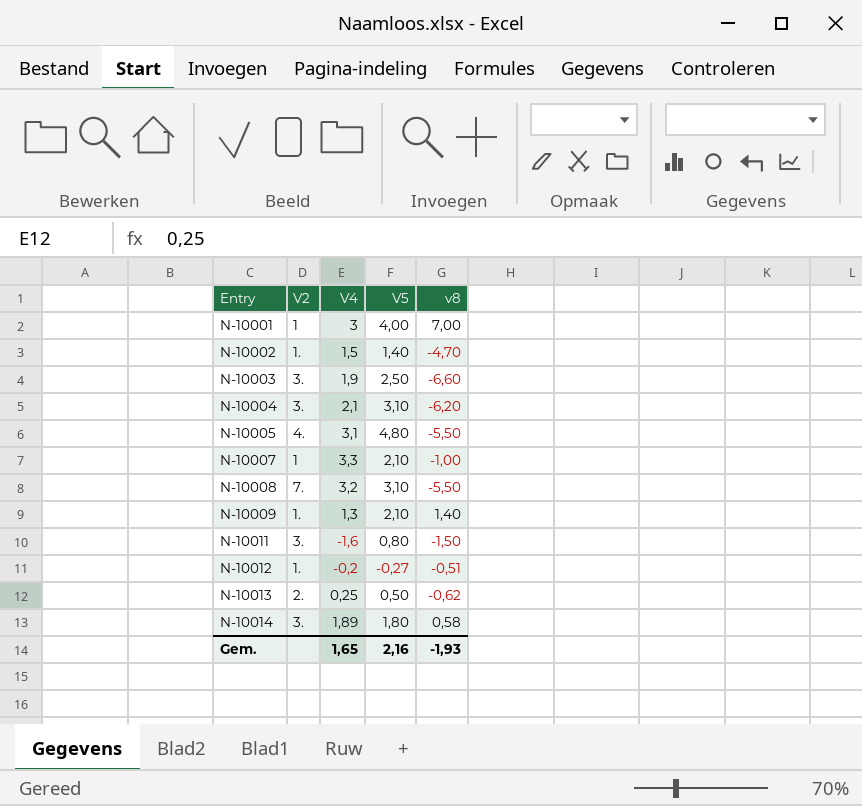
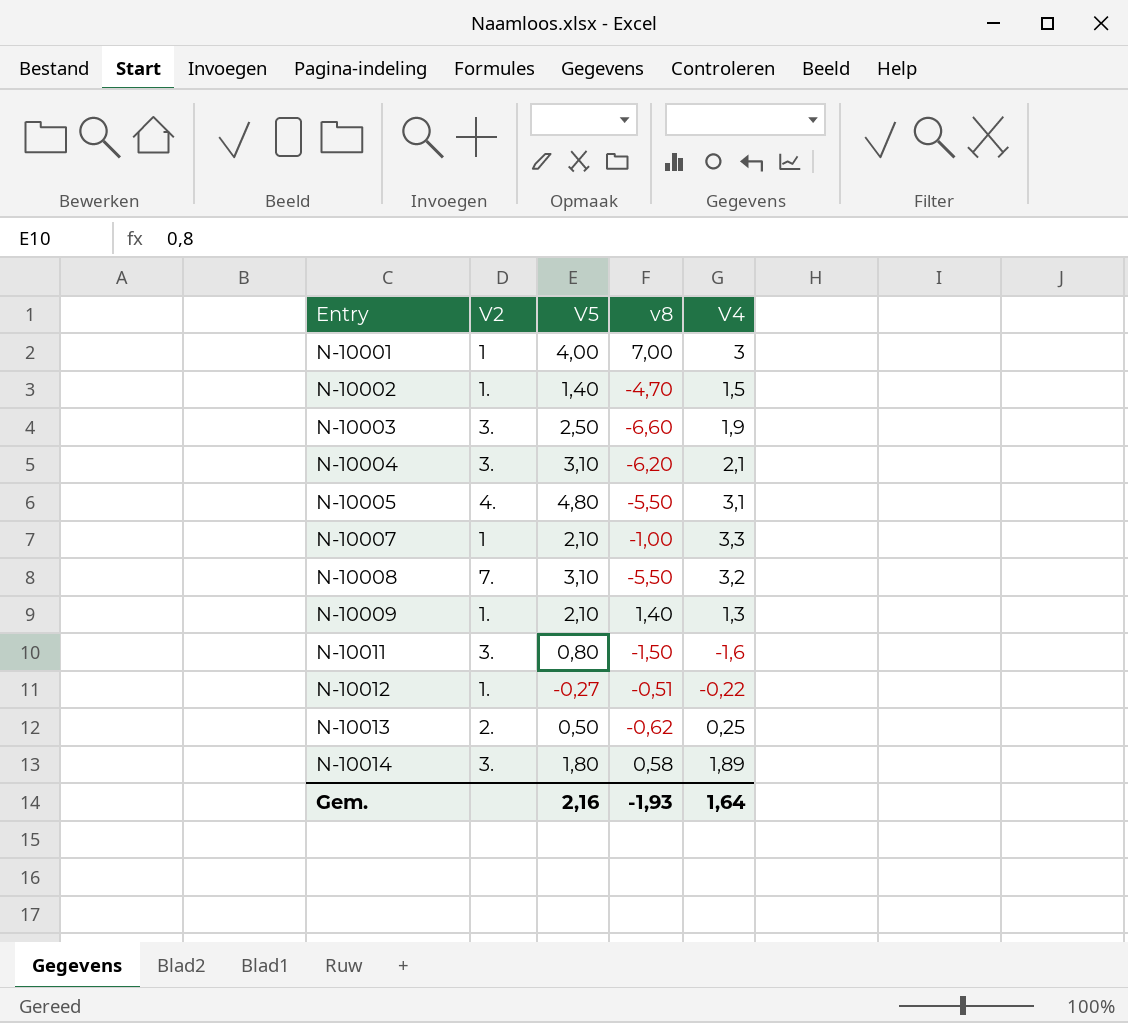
column V4 | position: 3 -> 5
N-10012 | V4: -0,2 -> -0,22
Gem. | V4: 1,65 -> 1,64

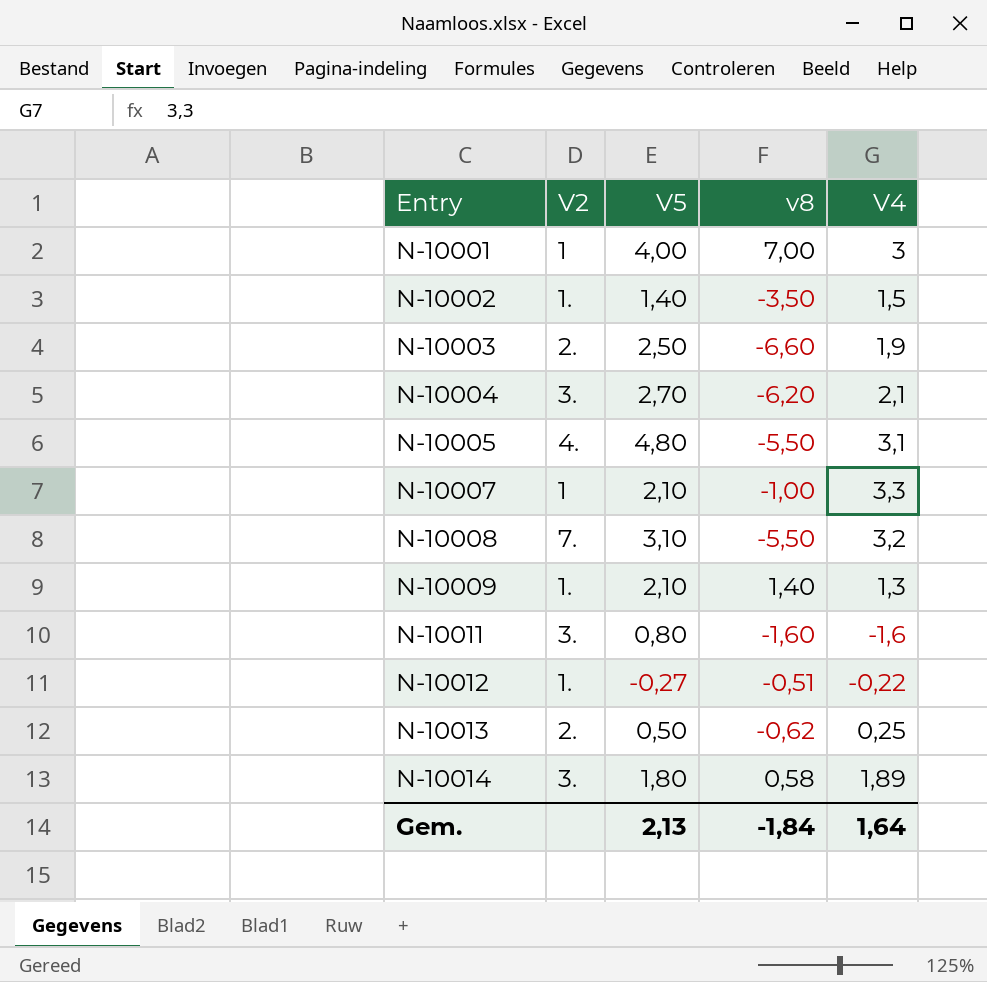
N-10002 | v8: -4,70 -> -3,50
N-10003 | V2: 3. -> 2.
N-10004 | V5: 3,10 -> 2,70
N-10011 | v8: -1,50 -> -1,60
Gem. | V5: 2,16 -> 2,13
Gem. | v8: -1,93 -> -1,84

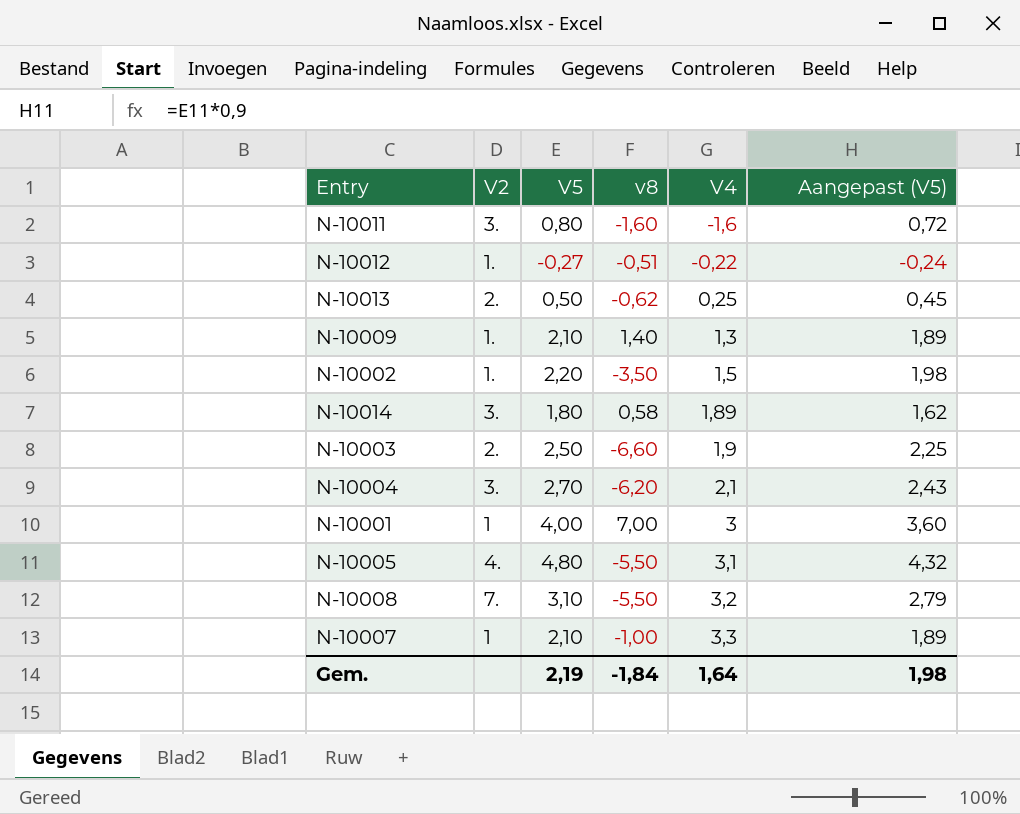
row order: Entry ascending -> V4 ascending
column Aangepast (V5) | formula: none -> [V5] * 0,9
N-10002 | V5: 1,40 -> 2,20
Gem. | V5: 2,13 -> 2,19

